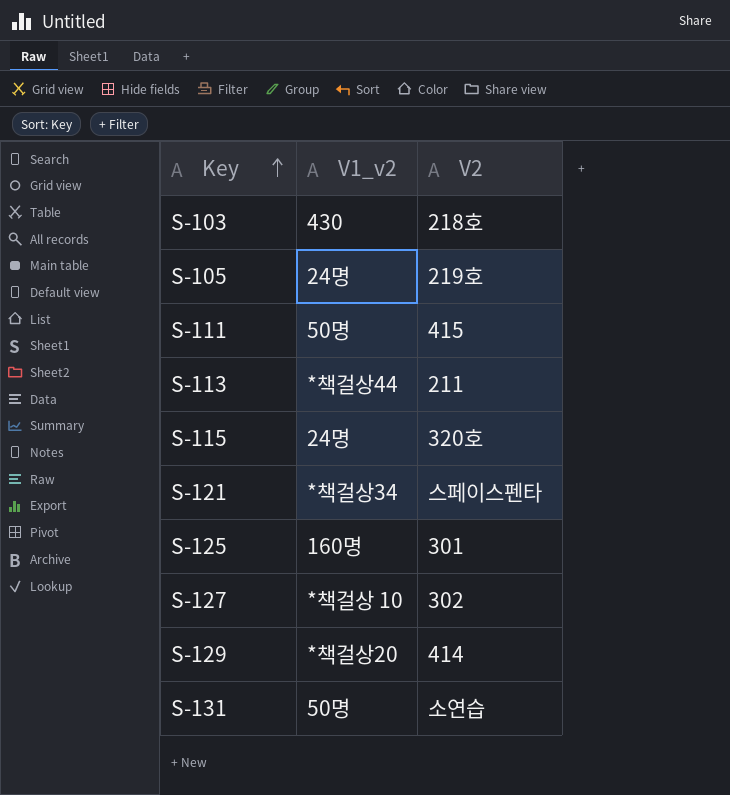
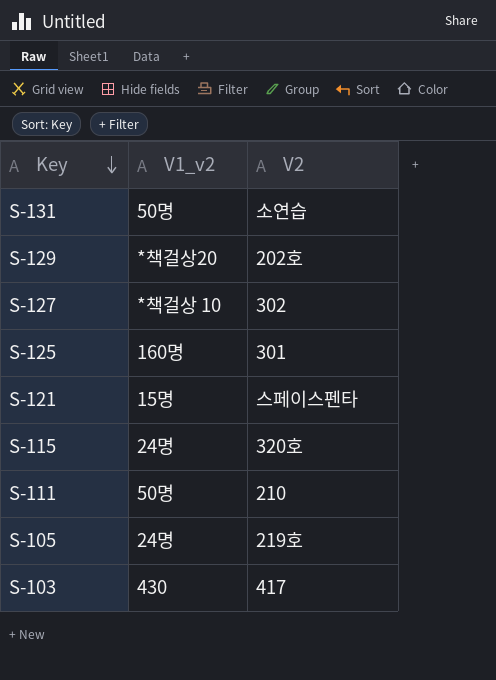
row order: Key ascending -> Key descending
row S-113: *책걸상44 | 211 -> none
S-129 | V2: 414 -> 202호
S-121 | V1_v2: *책걸상34 -> 15명
S-111 | V2: 415 -> 210
S-103 | V2: 218호 -> 417

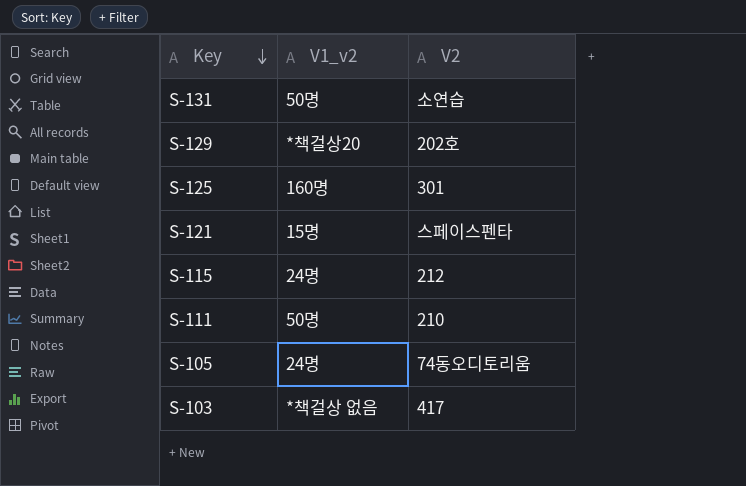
row S-127: *책걸상 10 | 302 -> none
S-115 | V2: 320호 -> 212
S-105 | V2: 219호 -> 74동오디토리움
S-103 | V1_v2: 430 -> *책걸상 없음

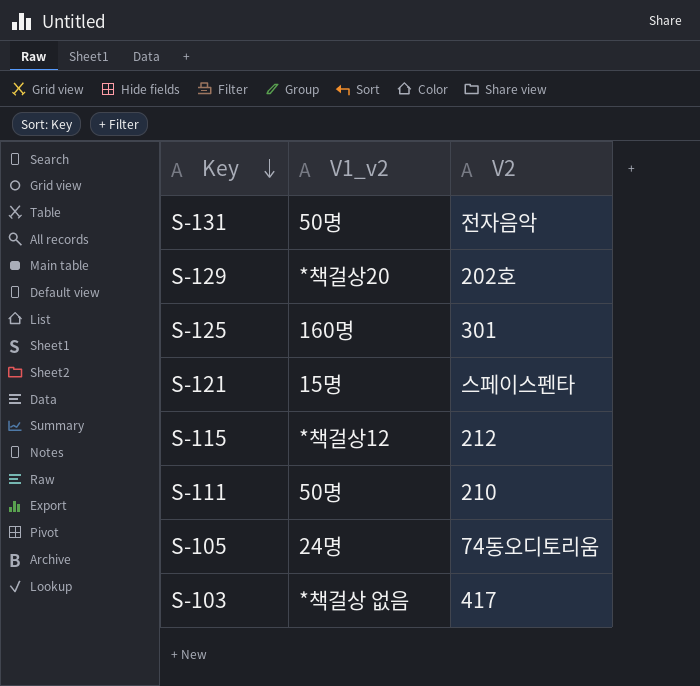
S-131 | V2: 소연습 -> 전자음악
S-115 | V1_v2: 24명 -> *책걸상12

